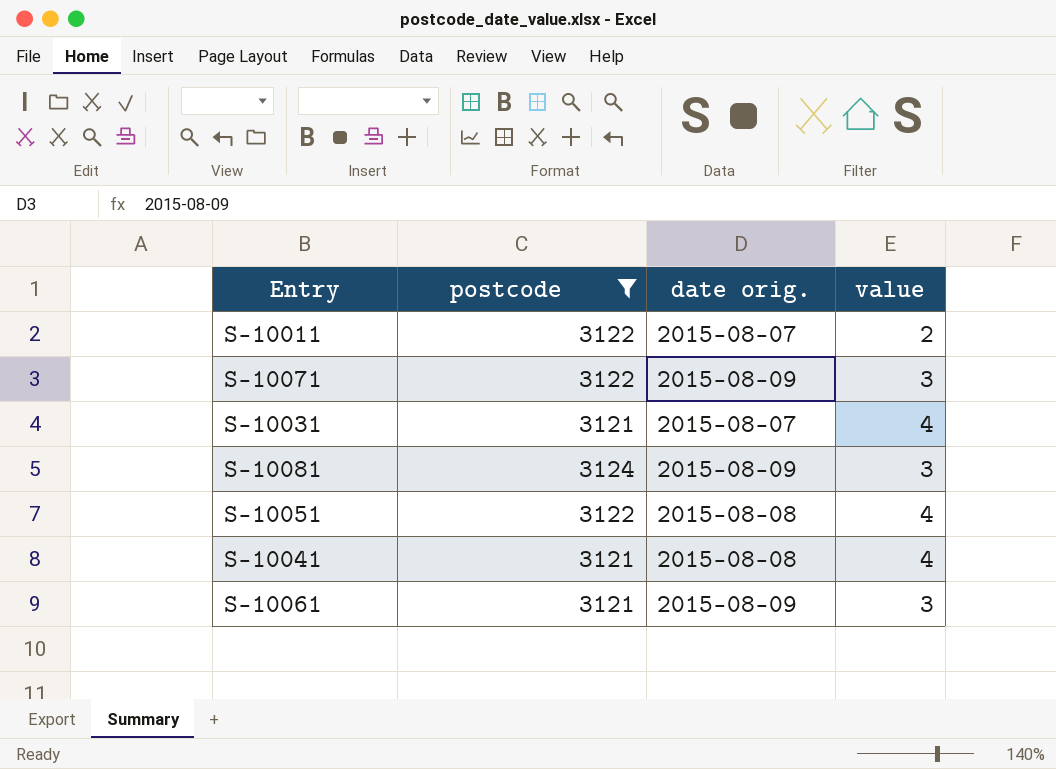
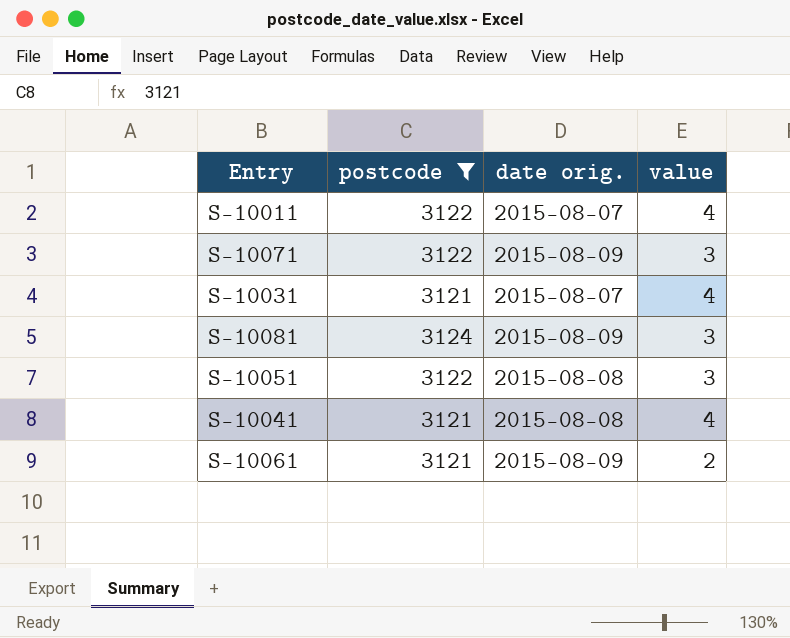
S-10011 | value: 2 -> 4
S-10051 | value: 4 -> 3
S-10061 | value: 3 -> 2

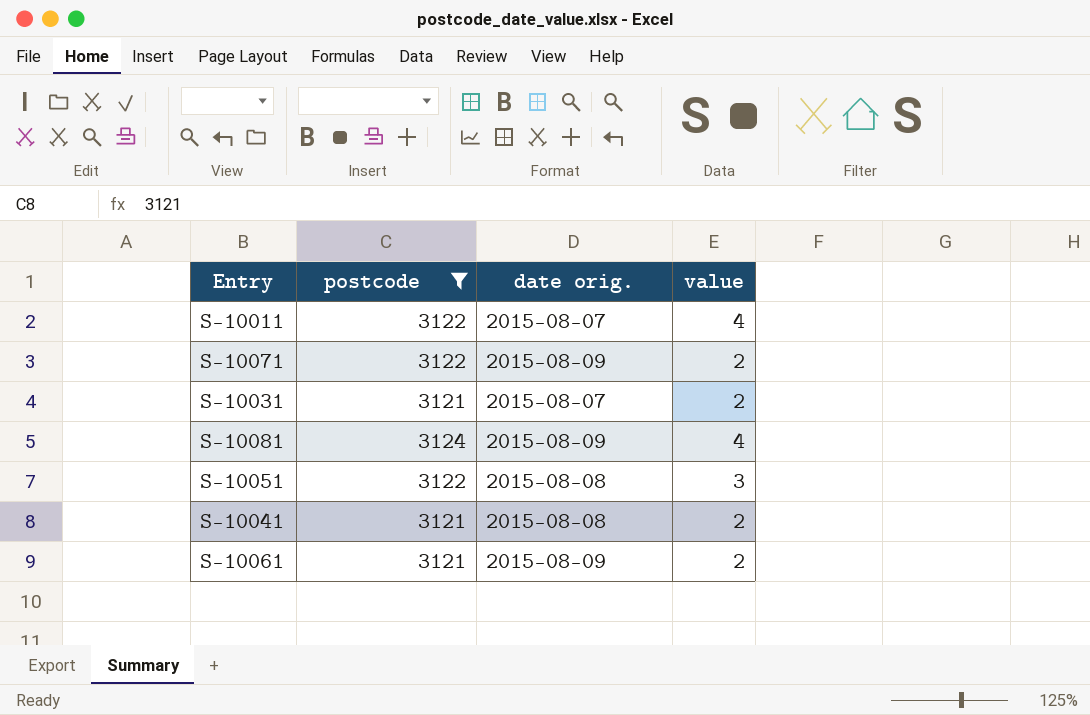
S-10071 | value: 3 -> 2
S-10031 | value: 4 -> 2
S-10081 | value: 3 -> 4
S-10041 | value: 4 -> 2

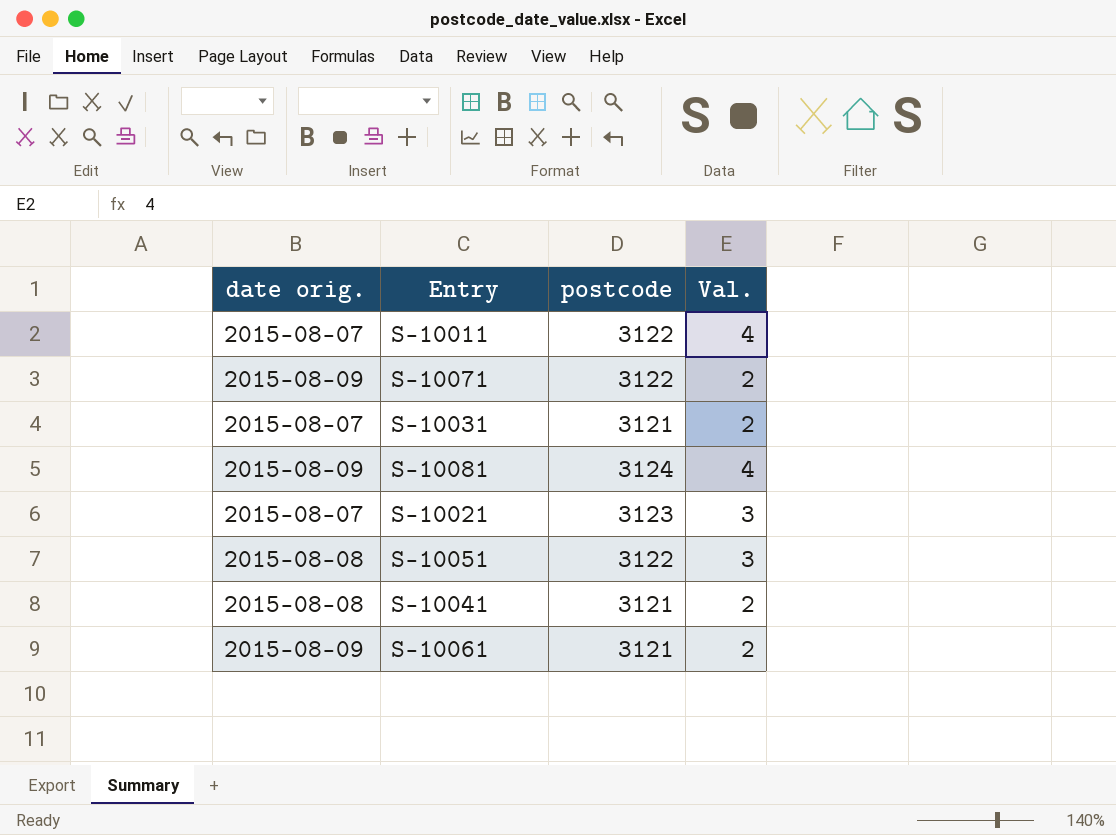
filter: postcode != 3123 -> none
column date orig. | position: 3 -> 1
column name: value -> Val.

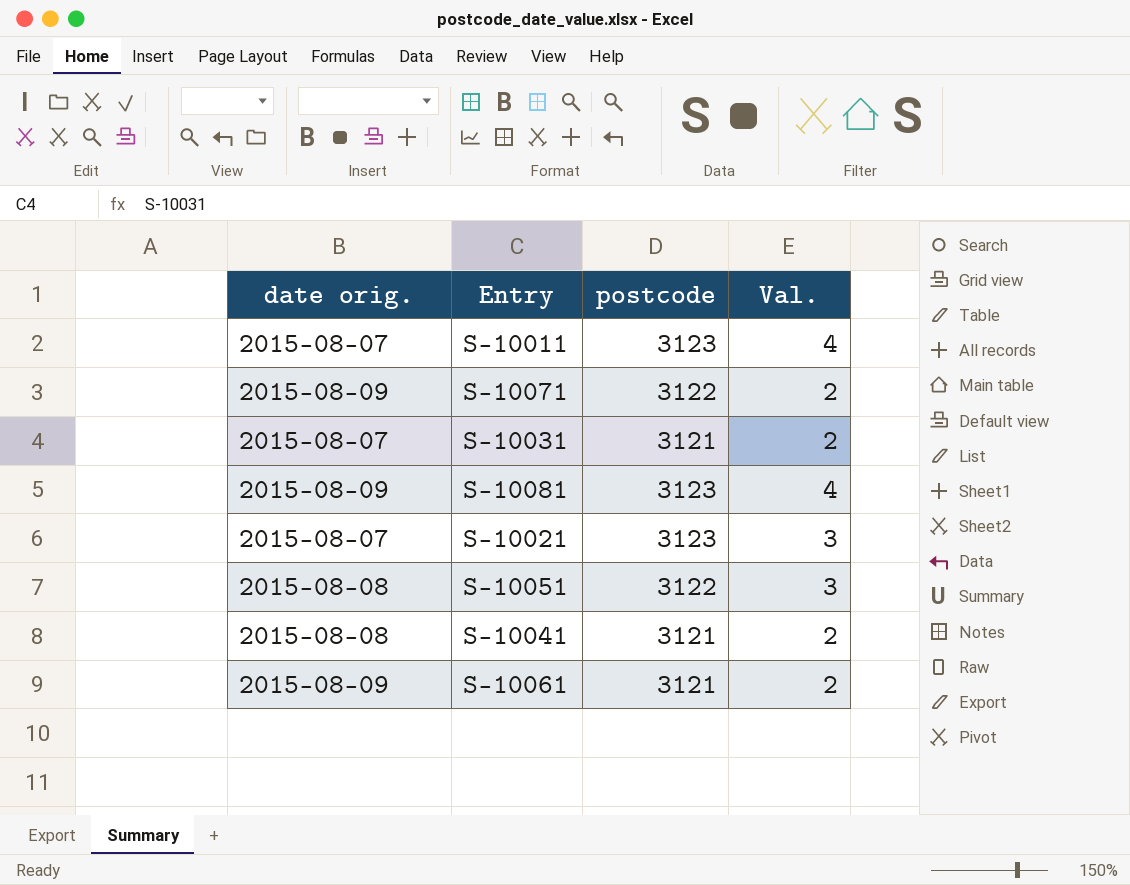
S-10011 | postcode: 3122 -> 3123
S-10081 | postcode: 3124 -> 3123

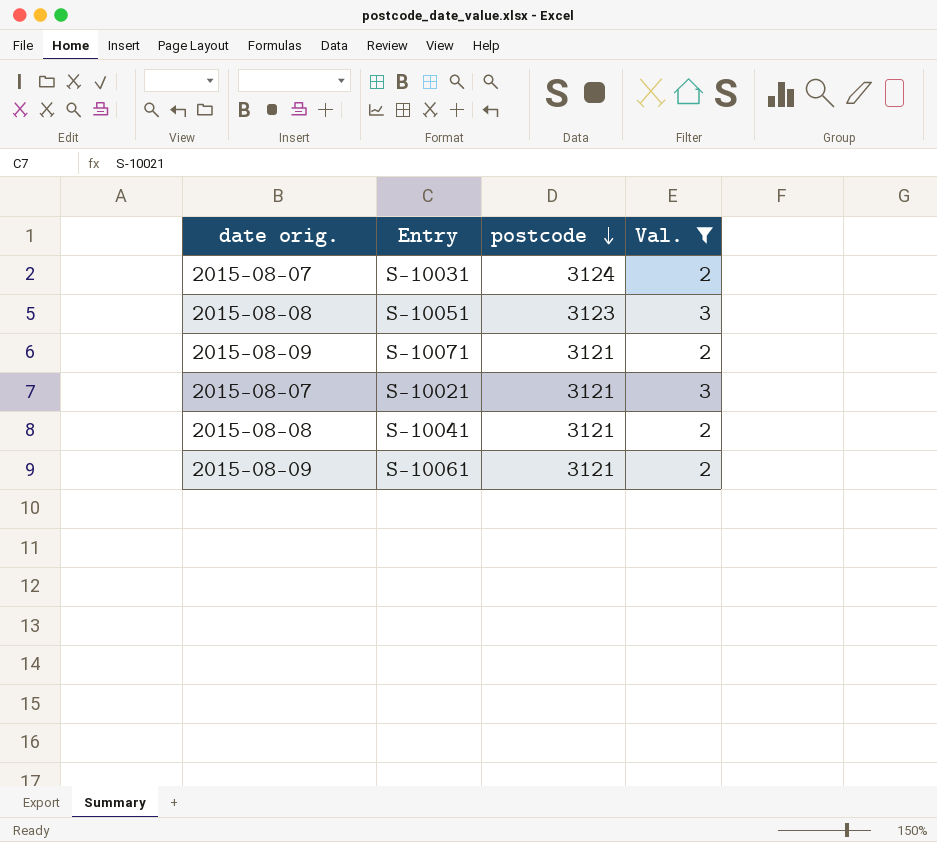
filter: none -> Val. != 4
row order: none -> postcode descending
S-10031 | postcode: 3121 -> 3124
S-10051 | postcode: 3122 -> 3123
S-10071 | postcode: 3122 -> 3121
S-10021 | postcode: 3123 -> 3121

